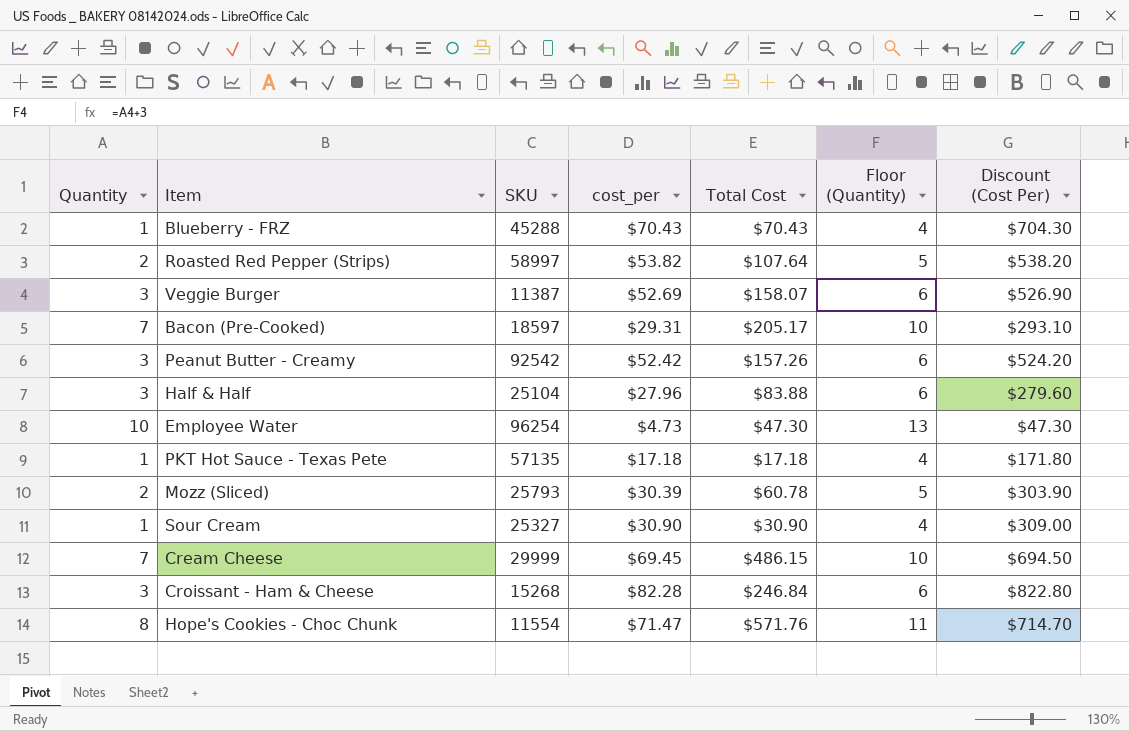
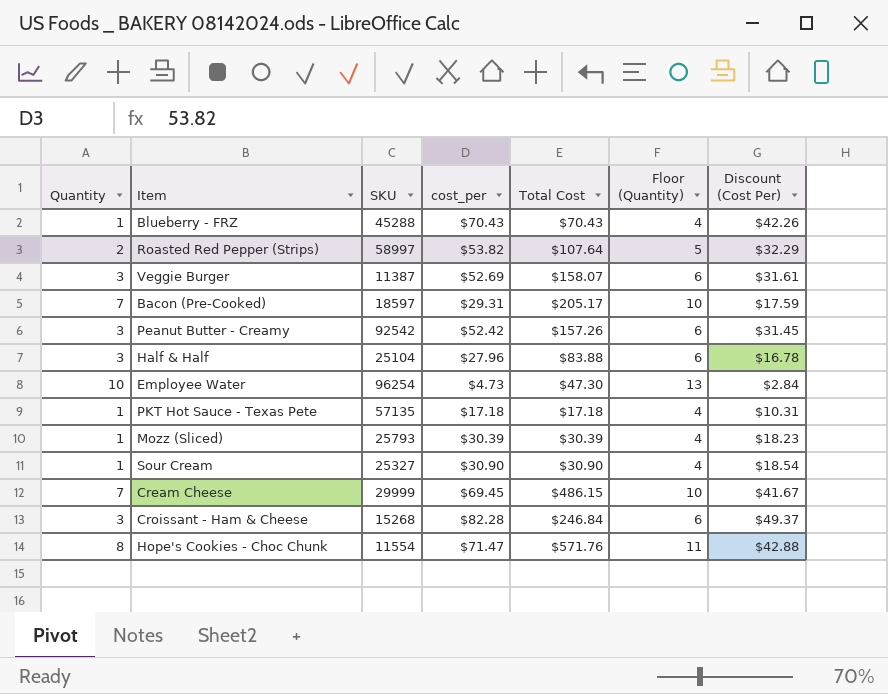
column Discount (Cost Per) | formula: [cost_per] * 10 -> [cost_per] * 0.6
Mozz (Sliced) | Quantity: 2 -> 1
Mozz (Sliced) | Total Cost: $60.78 -> $30.39
Mozz (Sliced) | Floor (Quantity): 5 -> 4

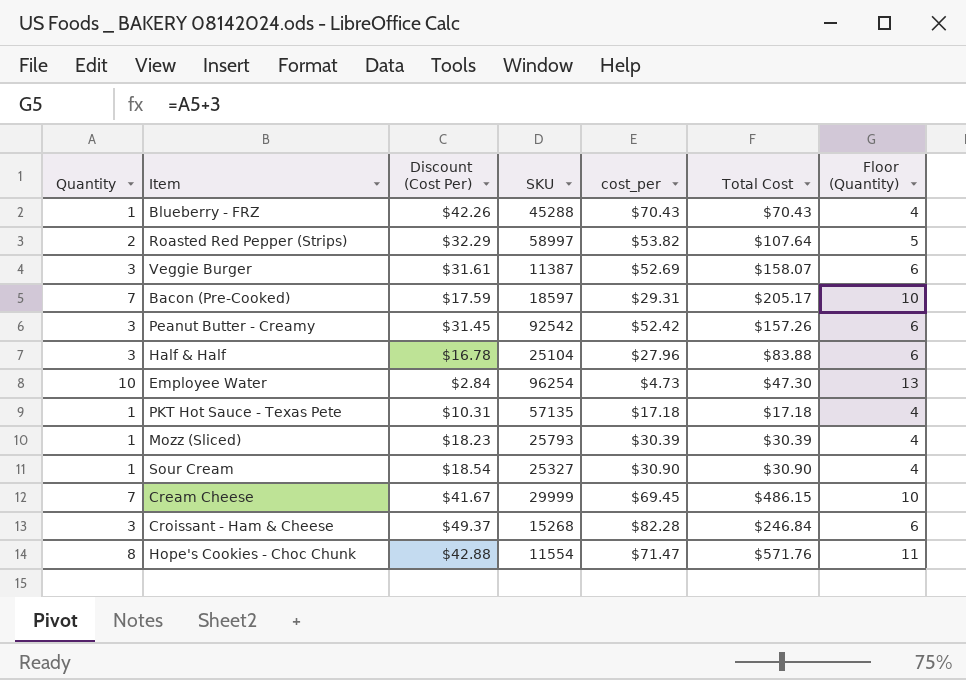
column Discount (Cost Per) | position: 7 -> 3

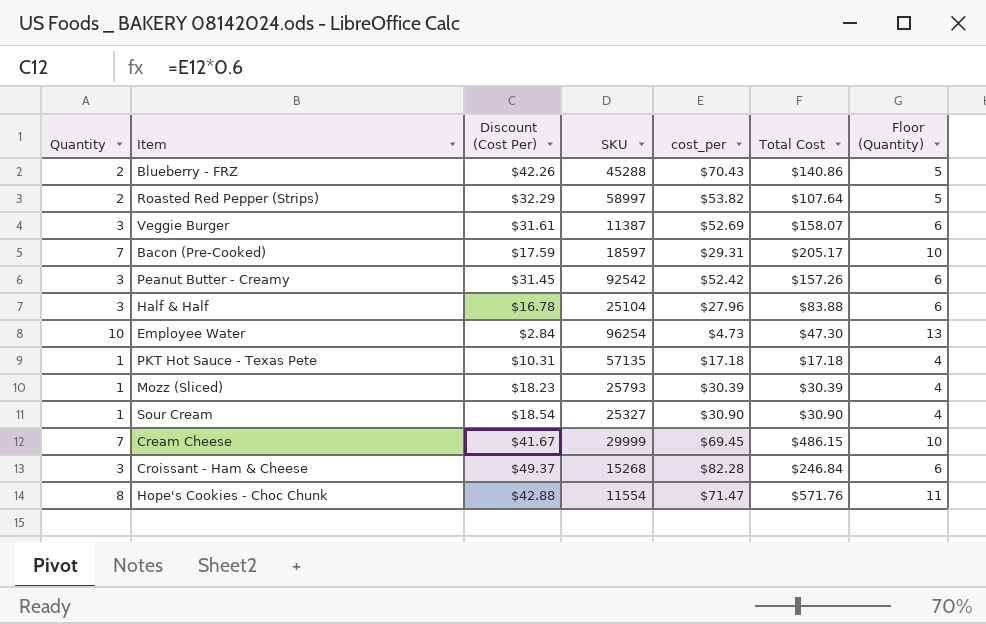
Blueberry - FRZ | Quantity: 1 -> 2
Blueberry - FRZ | Total Cost: $70.43 -> $140.86
Blueberry - FRZ | Floor (Quantity): 4 -> 5

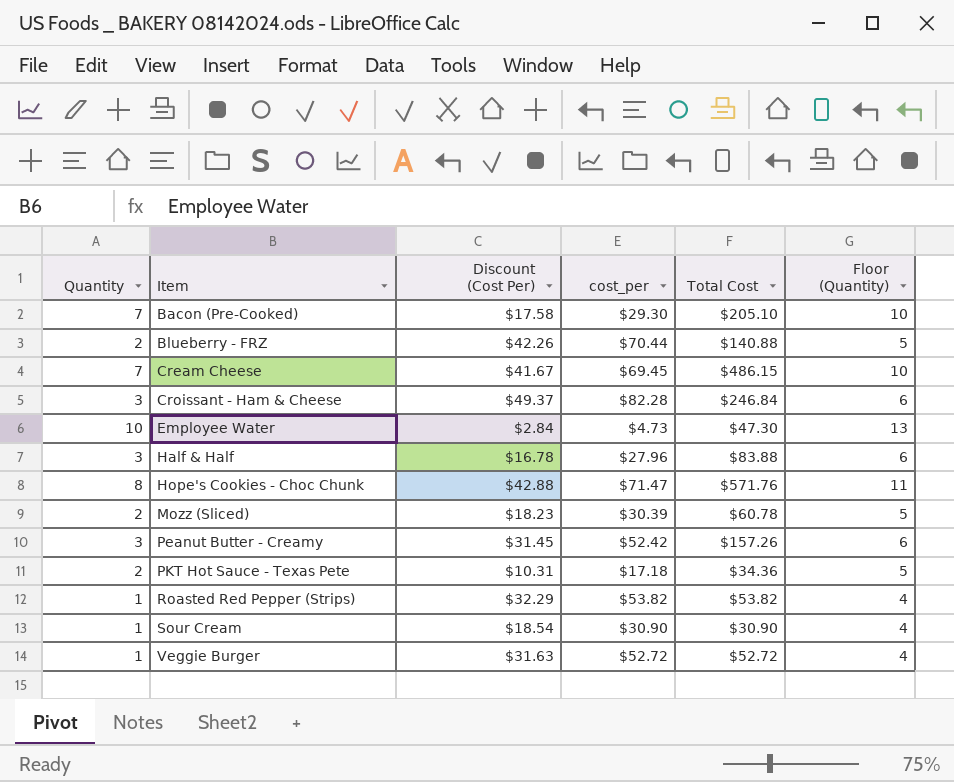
row order: none -> Item ascending
column SKU | position: 4 -> none
Bacon (Pre-Cooked) | Discount (Cost Per): $17.59 -> $17.58
Bacon (Pre-Cooked) | cost_per: $29.31 -> $29.30
Bacon (Pre-Cooked) | Total Cost: $205.17 -> $205.10
Blueberry - FRZ | cost_per: $70.43 -> $70.44
Blueberry - FRZ | Total Cost: $140.86 -> $140.88
Mozz (Sliced) | Quantity: 1 -> 2
Mozz (Sliced) | Total Cost: $30.39 -> $60.78
Mozz (Sliced) | Floor (Quantity): 4 -> 5
PKT Hot Sauce - Texas Pete | Quantity: 1 -> 2
PKT Hot Sauce - Texas Pete | Total Cost: $17.18 -> $34.36
PKT Hot Sauce - Texas Pete | Floor (Quantity): 4 -> 5
Roasted Red Pepper (Strips) | Quantity: 2 -> 1
Roasted Red Pepper (Strips) | Total Cost: $107.64 -> $53.82
Roasted Red Pepper (Strips) | Floor (Quantity): 5 -> 4
Veggie Burger | Quantity: 3 -> 1
Veggie Burger | Discount (Cost Per): $31.61 -> $31.63
Veggie Burger | cost_per: $52.69 -> $52.72
Veggie Burger | Total Cost: $158.07 -> $52.72
Veggie Burger | Floor (Quantity): 6 -> 4

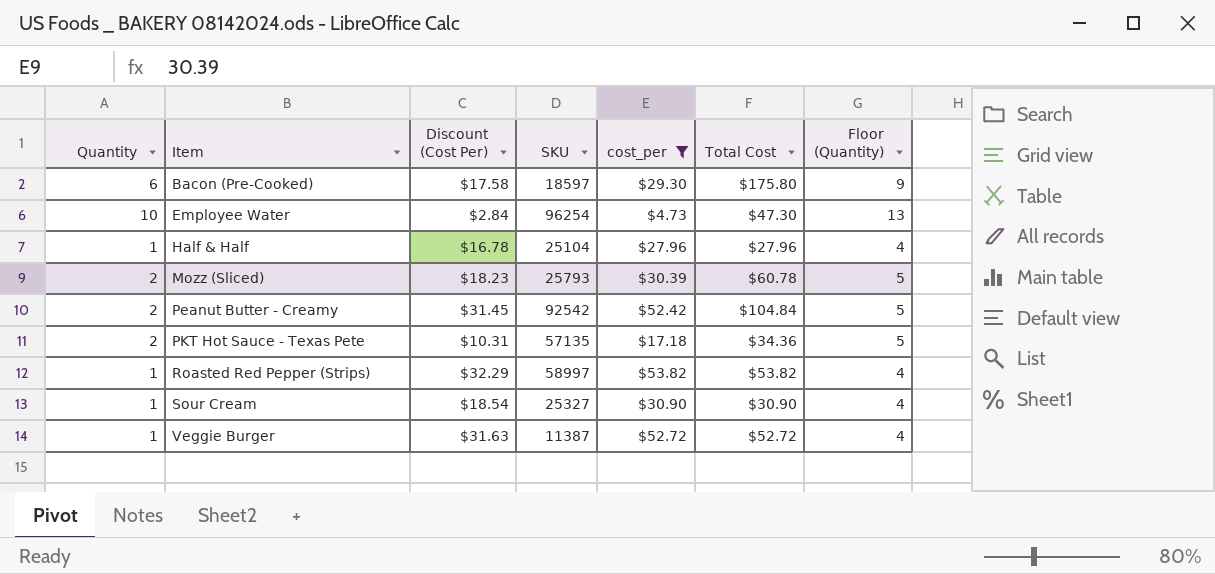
filter: none -> cost_per <= $53.82
column SKU | position: none -> 4
Bacon (Pre-Cooked) | Quantity: 7 -> 6
Bacon (Pre-Cooked) | Total Cost: $205.10 -> $175.80
Bacon (Pre-Cooked) | Floor (Quantity): 10 -> 9
Half & Half | Quantity: 3 -> 1
Half & Half | Total Cost: $83.88 -> $27.96
Half & Half | Floor (Quantity): 6 -> 4
Peanut Butter - Creamy | Quantity: 3 -> 2
Peanut Butter - Creamy | Total Cost: $157.26 -> $104.84
Peanut Butter - Creamy | Floor (Quantity): 6 -> 5

